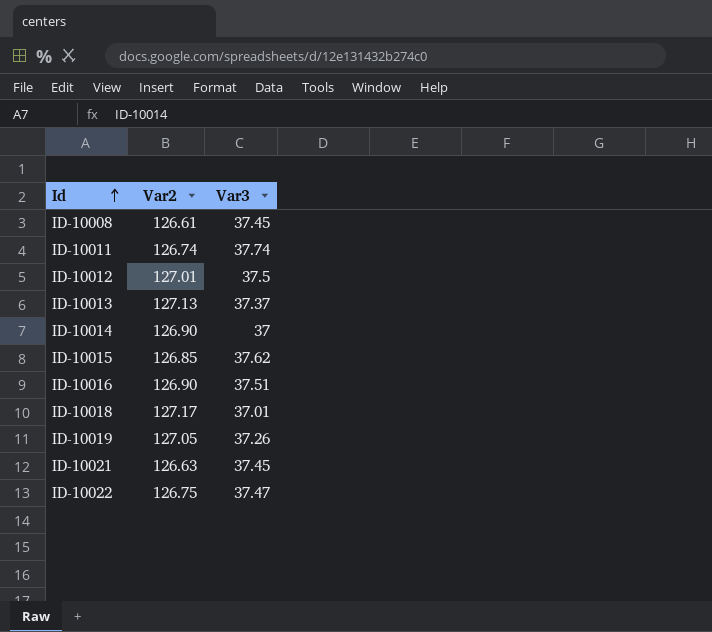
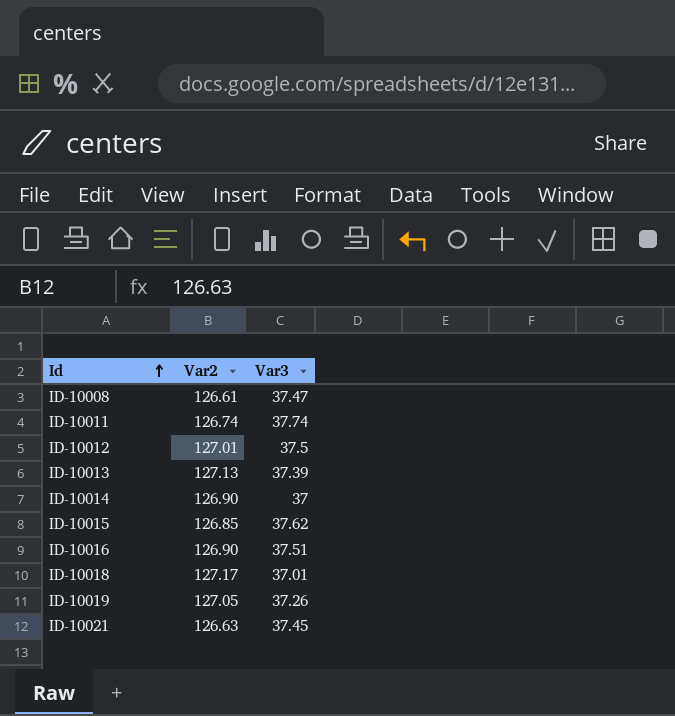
row ID-10022: 126.75 | 37.47 -> none
ID-10008 | Var3: 37.45 -> 37.47
ID-10013 | Var3: 37.37 -> 37.39

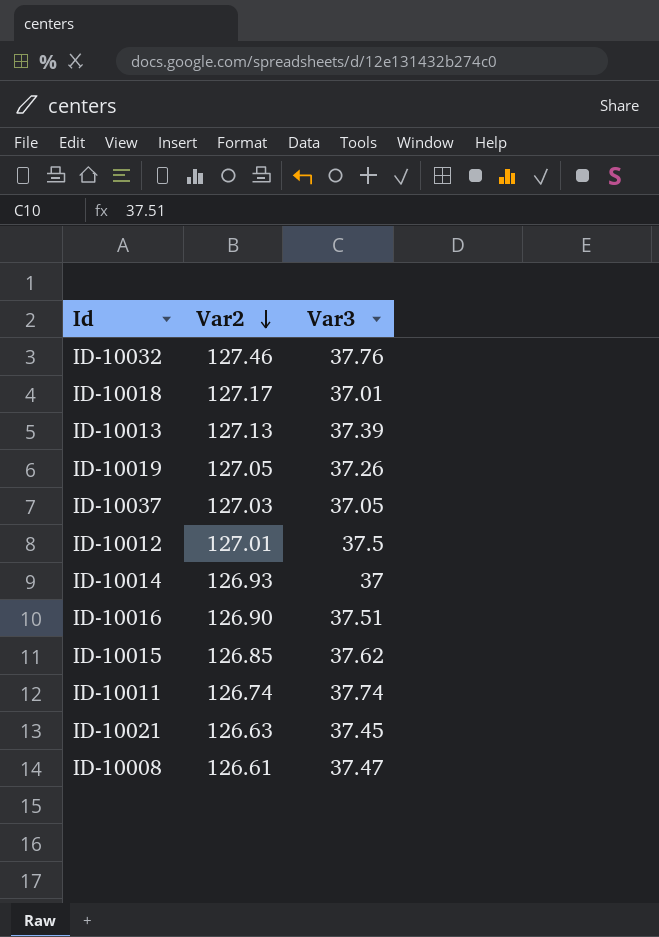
row order: Id ascending -> Var2 descending
row ID-10032: none -> 127.46 | 37.76
row ID-10037: none -> 127.03 | 37.05
ID-10014 | Var2: 126.90 -> 126.93

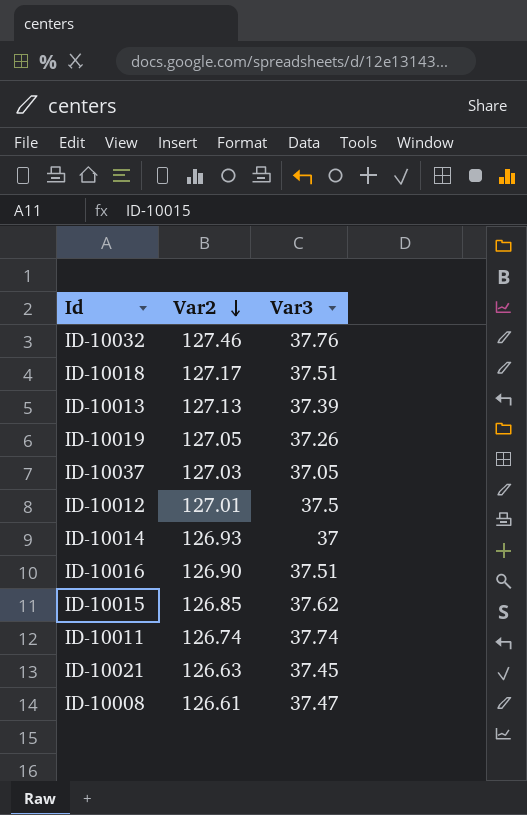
ID-10018 | Var3: 37.01 -> 37.51

